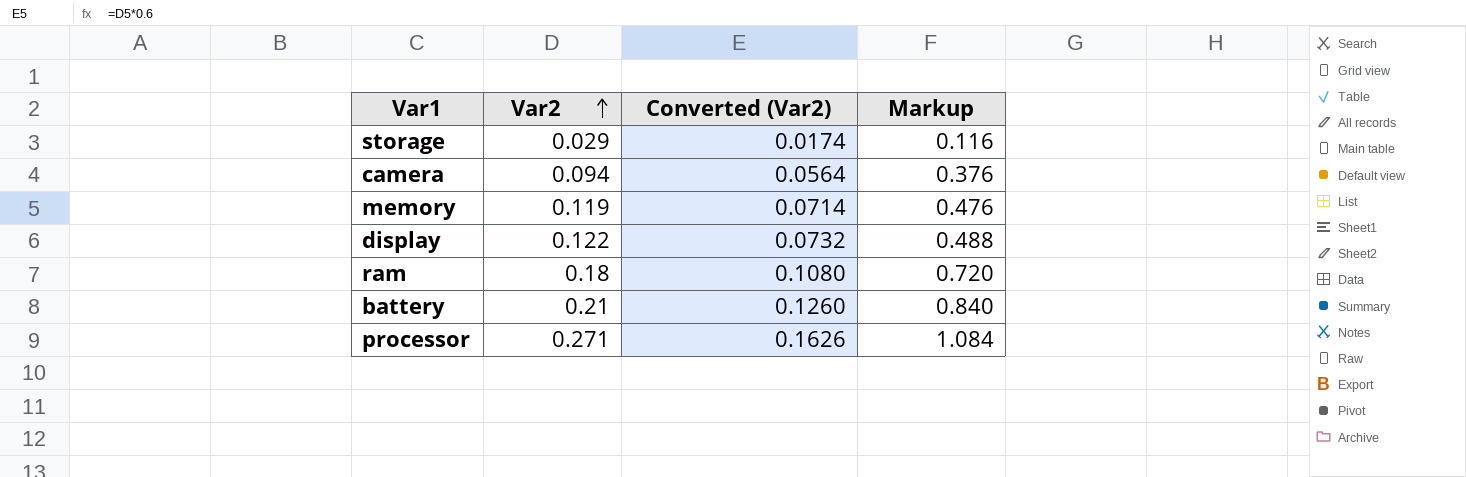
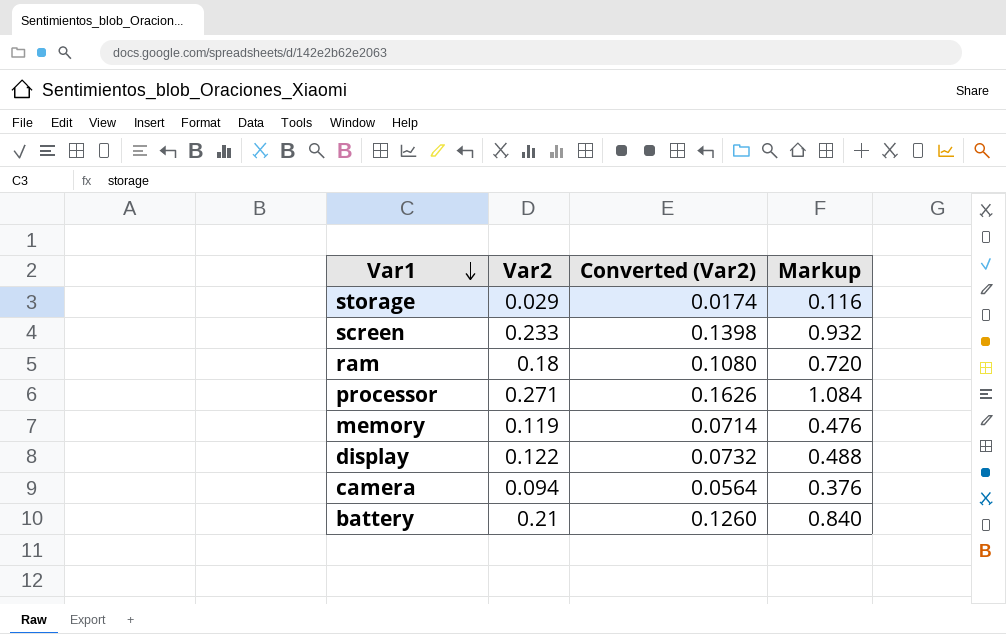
row order: Var2 ascending -> Var1 descending
row screen: none -> 0.233 | 0.1398 | 0.932

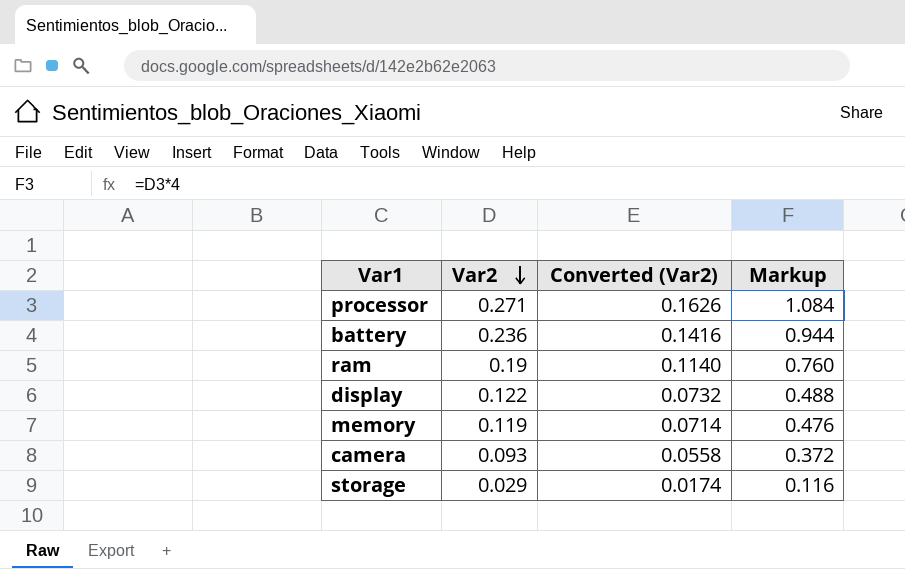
row order: Var1 descending -> Var2 descending
row screen: 0.233 | 0.1398 | 0.932 -> none
battery | Var2: 0.21 -> 0.236
battery | Converted (Var2): 0.1260 -> 0.1416
battery | Markup: 0.840 -> 0.944
ram | Var2: 0.18 -> 0.19
ram | Converted (Var2): 0.1080 -> 0.1140
ram | Markup: 0.720 -> 0.760
camera | Var2: 0.094 -> 0.093
camera | Converted (Var2): 0.0564 -> 0.0558
camera | Markup: 0.376 -> 0.372

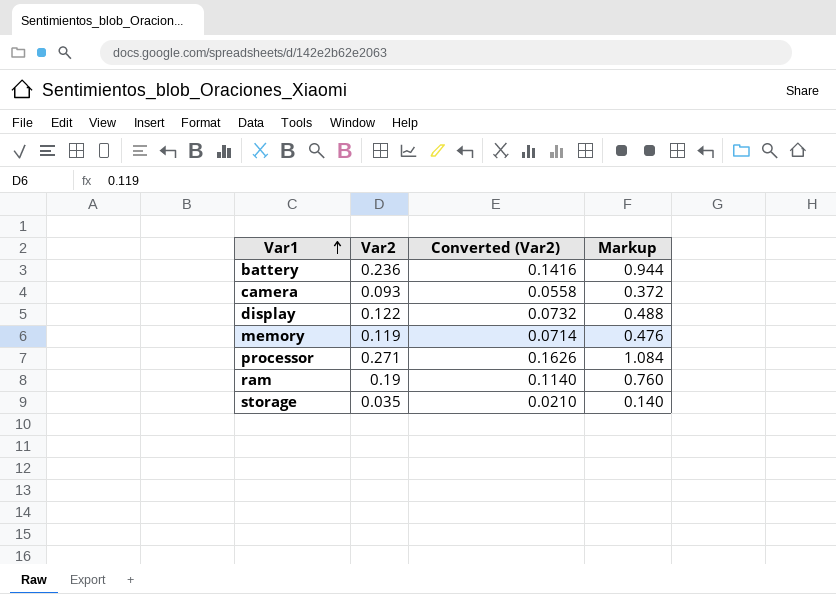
row order: Var2 descending -> Var1 ascending
storage | Var2: 0.029 -> 0.035
storage | Converted (Var2): 0.0174 -> 0.0210
storage | Markup: 0.116 -> 0.140

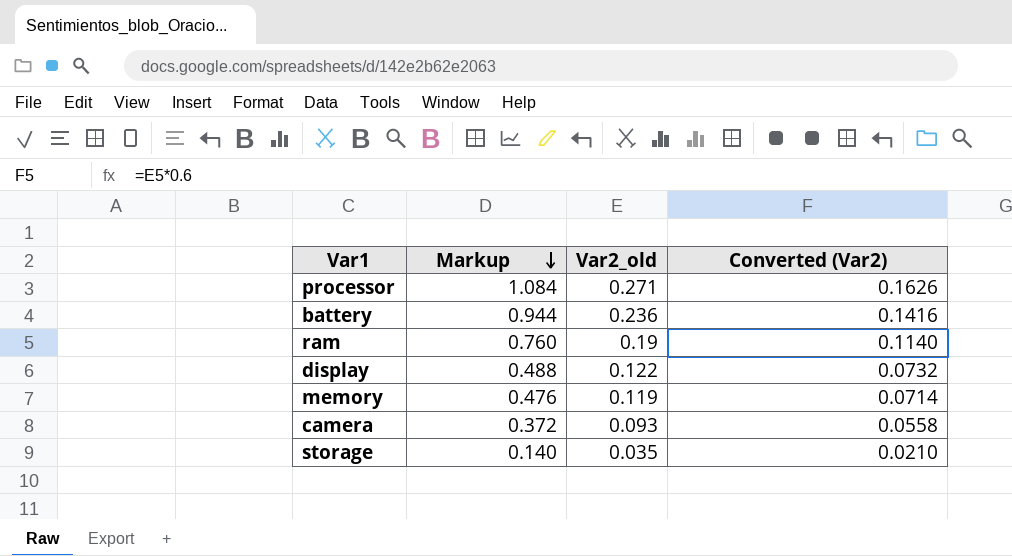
row order: Var1 ascending -> Markup descending
column Markup | position: 4 -> 2
column name: Var2 -> Var2_old

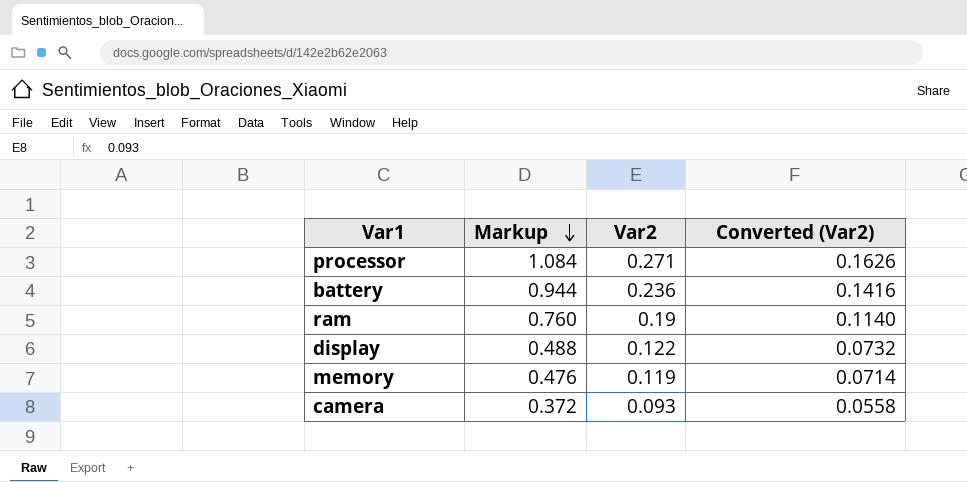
column name: Var2_old -> Var2
row storage: 0.140 | 0.035 | 0.0210 -> none

